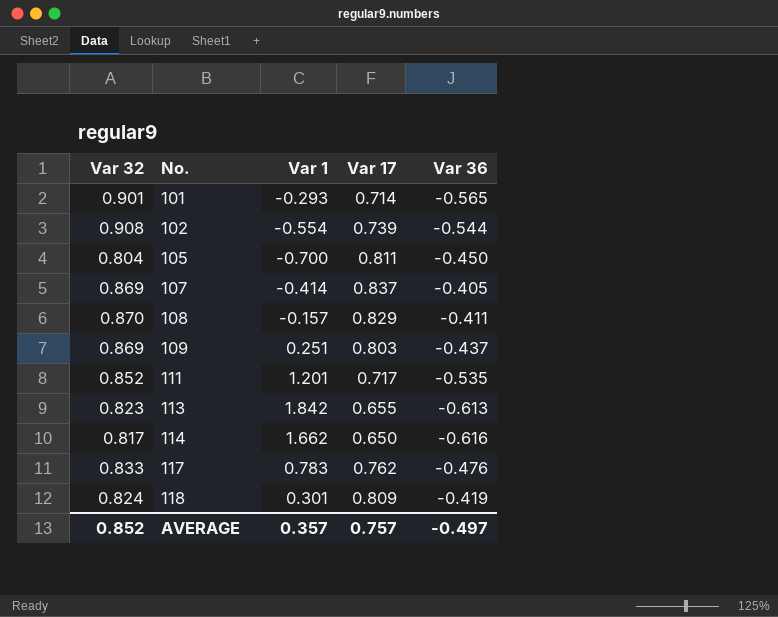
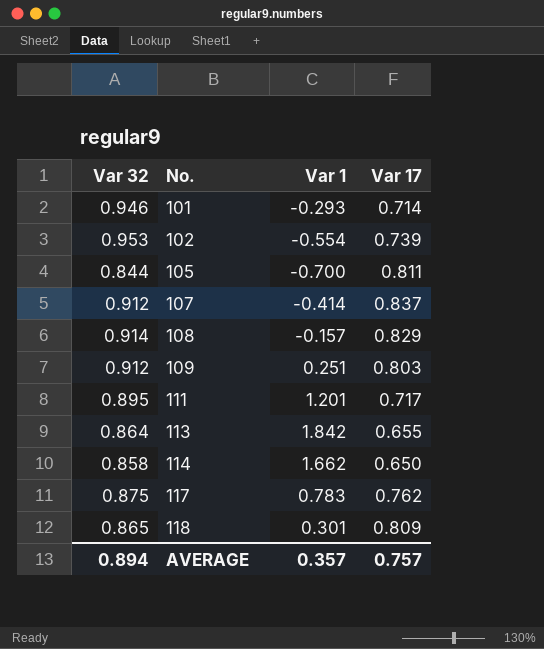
column Var 36 | position: 5 -> none
101 | Var 32: 0.901 -> 0.946
102 | Var 32: 0.908 -> 0.953
105 | Var 32: 0.804 -> 0.844
107 | Var 32: 0.869 -> 0.912
108 | Var 32: 0.870 -> 0.914
109 | Var 32: 0.869 -> 0.912
111 | Var 32: 0.852 -> 0.895
113 | Var 32: 0.823 -> 0.864
114 | Var 32: 0.817 -> 0.858
117 | Var 32: 0.833 -> 0.875
118 | Var 32: 0.824 -> 0.865
AVERAGE | Var 32: 0.852 -> 0.894

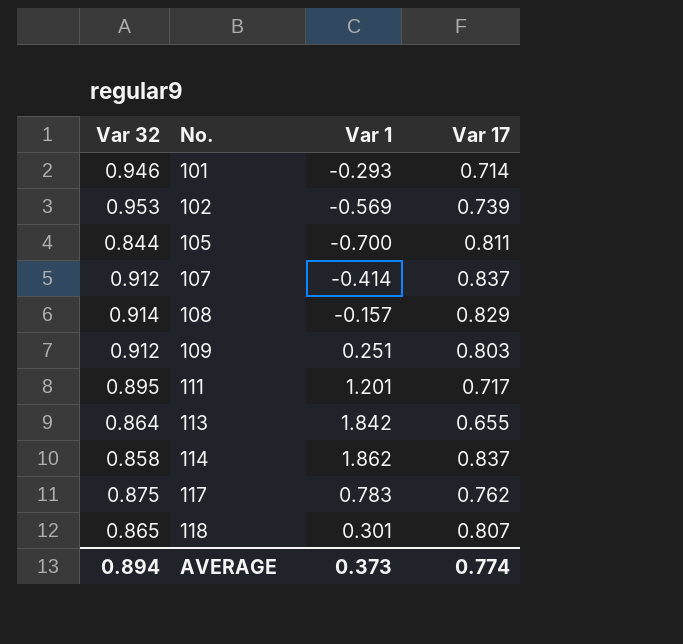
102 | Var 1: -0.554 -> -0.569
114 | Var 1: 1.662 -> 1.862
114 | Var 17: 0.650 -> 0.837
118 | Var 17: 0.809 -> 0.807
AVERAGE | Var 1: 0.357 -> 0.373
AVERAGE | Var 17: 0.757 -> 0.774

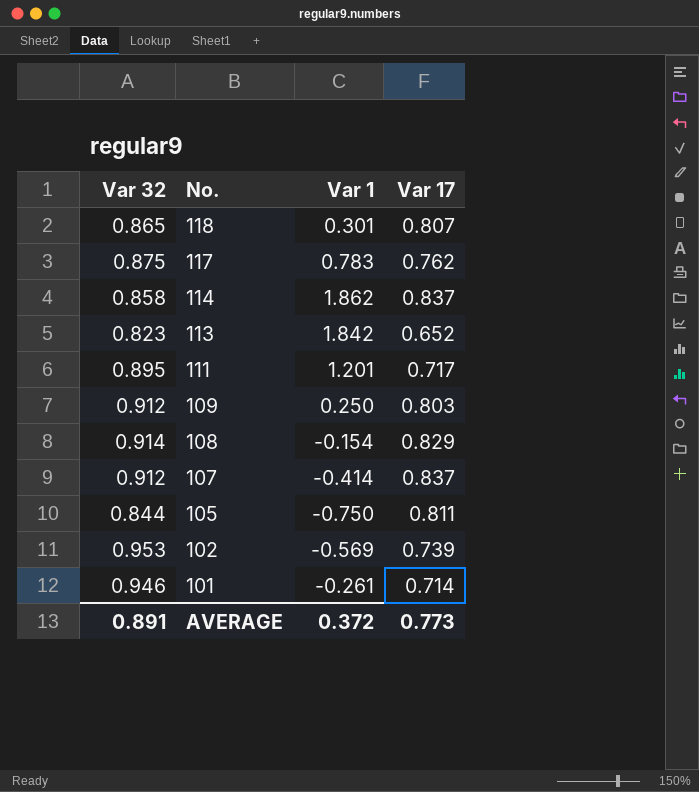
row order: No. ascending -> No. descending
113 | Var 32: 0.864 -> 0.823
113 | Var 17: 0.655 -> 0.652
109 | Var 1: 0.251 -> 0.250
108 | Var 1: -0.157 -> -0.154
105 | Var 1: -0.700 -> -0.750
101 | Var 1: -0.293 -> -0.261
AVERAGE | Var 32: 0.894 -> 0.891
AVERAGE | Var 1: 0.373 -> 0.372
AVERAGE | Var 17: 0.774 -> 0.773

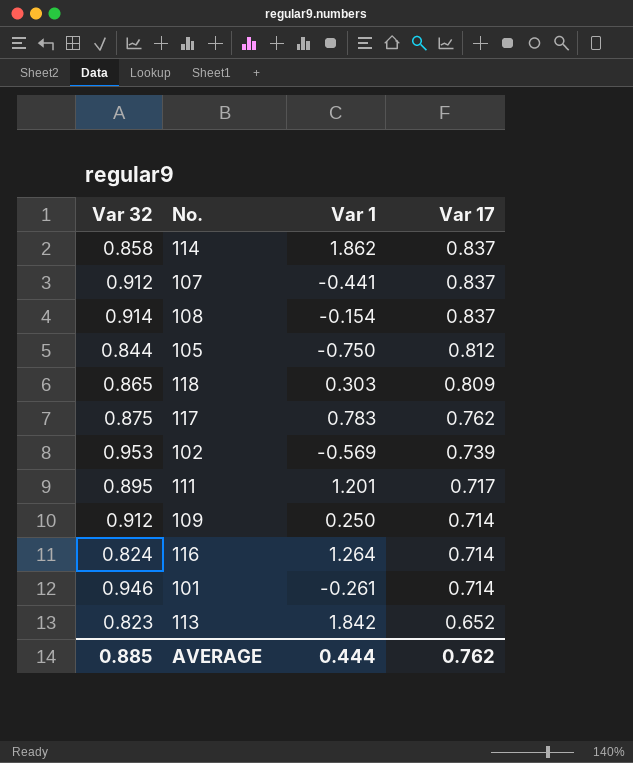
row order: No. descending -> Var 17 descending
107 | Var 1: -0.414 -> -0.441
108 | Var 17: 0.829 -> 0.837
105 | Var 17: 0.811 -> 0.812
118 | Var 1: 0.301 -> 0.303
118 | Var 17: 0.807 -> 0.809
109 | Var 17: 0.803 -> 0.714
row 116: none -> 0.824 | 1.264 | 0.714
AVERAGE | Var 32: 0.891 -> 0.885
AVERAGE | Var 1: 0.372 -> 0.444
AVERAGE | Var 17: 0.773 -> 0.762

